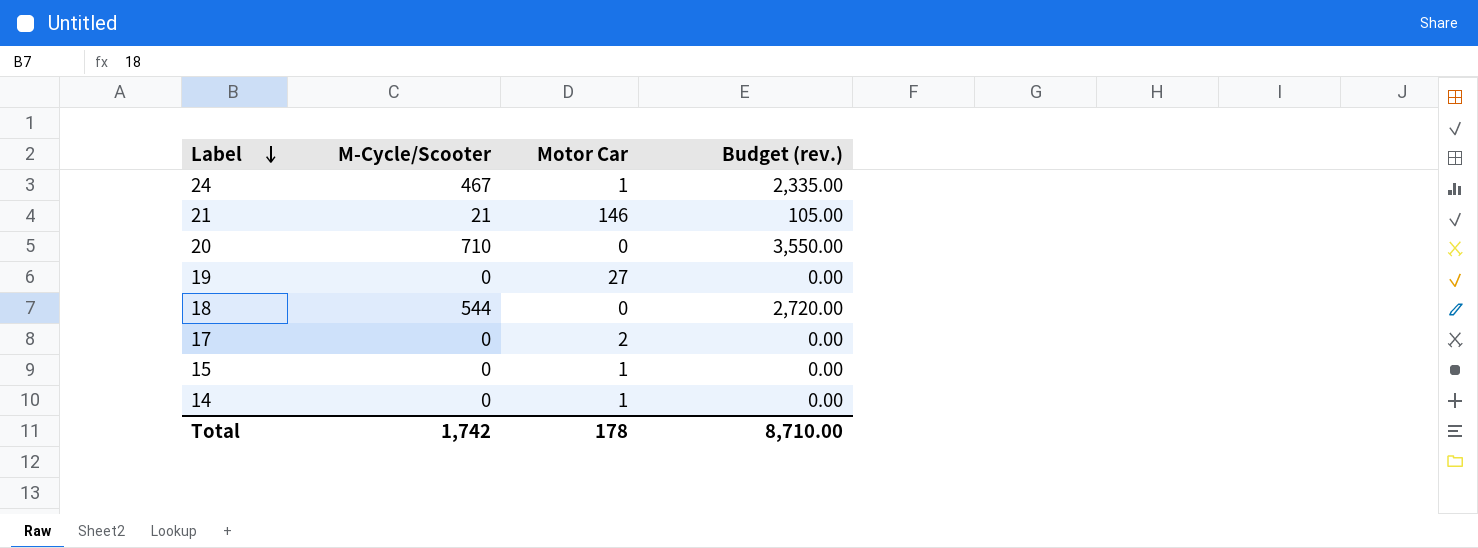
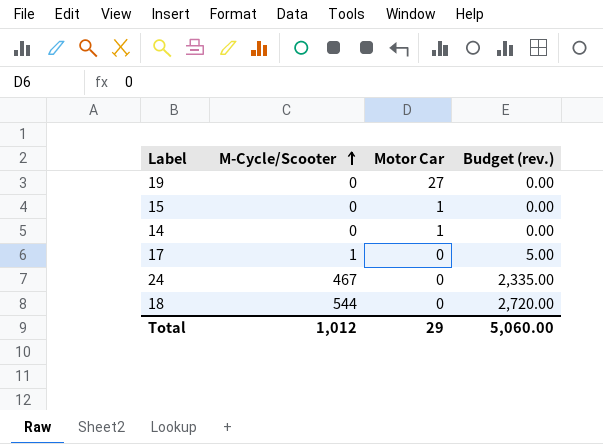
row order: Label descending -> M-Cycle/Scooter ascending
row 21: 21 | 146 | 105.00 -> none
row 20: 710 | 0 | 3,550.00 -> none
17 | M-Cycle/Scooter: 0 -> 1
17 | Motor Car: 2 -> 0
17 | Budget (rev.): 0.00 -> 5.00
24 | Motor Car: 1 -> 0
Total | M-Cycle/Scooter: 1,742 -> 1,012
Total | Motor Car: 178 -> 29
Total | Budget (rev.): 8,710.00 -> 5,060.00

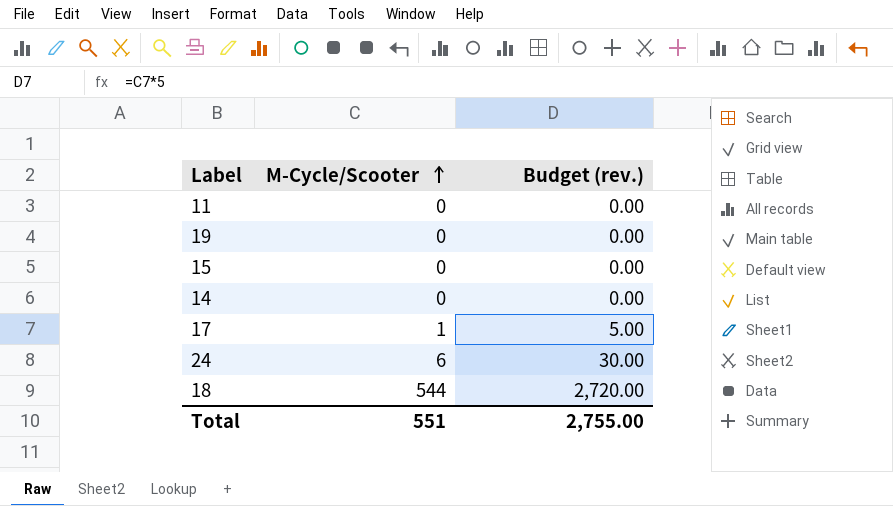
column Motor Car | position: 3 -> none
row 11: none -> 0 | 0.00
24 | M-Cycle/Scooter: 467 -> 6
24 | Budget (rev.): 2,335.00 -> 30.00
Total | M-Cycle/Scooter: 1,012 -> 551
Total | Budget (rev.): 5,060.00 -> 2,755.00

